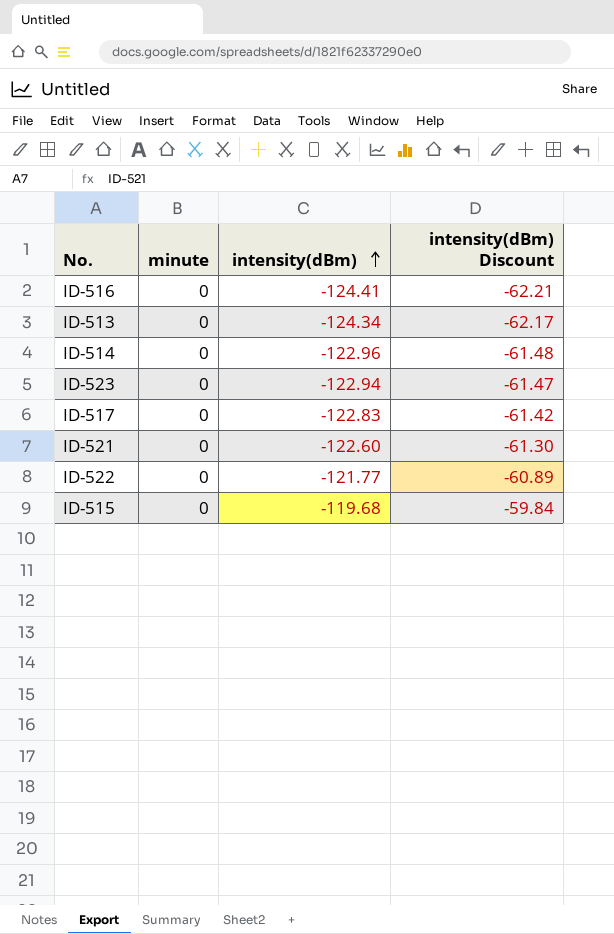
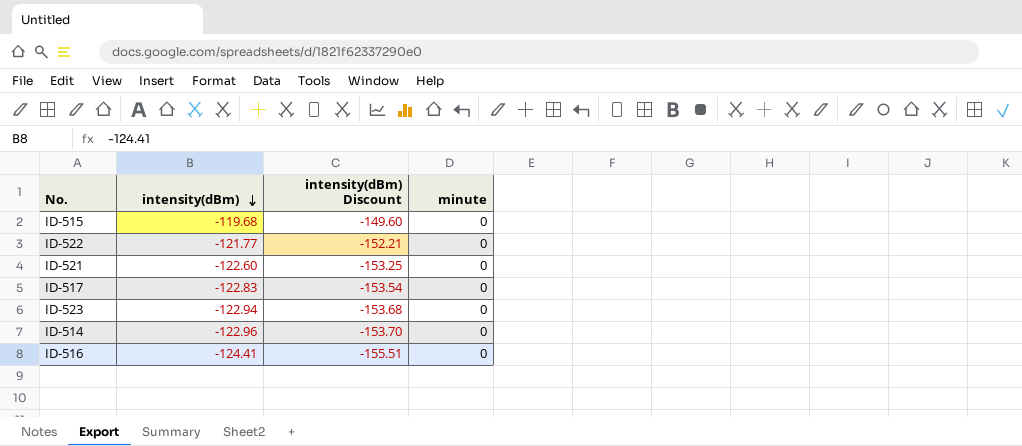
row order: intensity(dBm) ascending -> intensity(dBm) descending
column intensity(dBm) Discount | formula: [intensity(dBm)] * 0.5 -> [intensity(dBm)] * 1.25
column minute | position: 2 -> 4
row ID-513: 0 | -124.34 | -62.17 -> none

